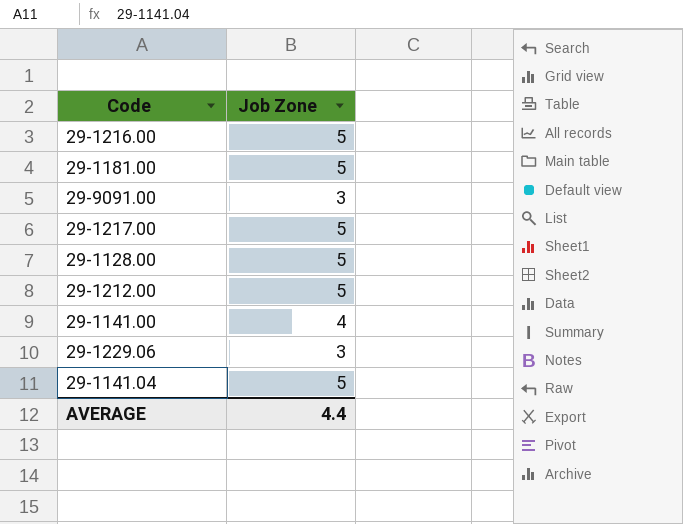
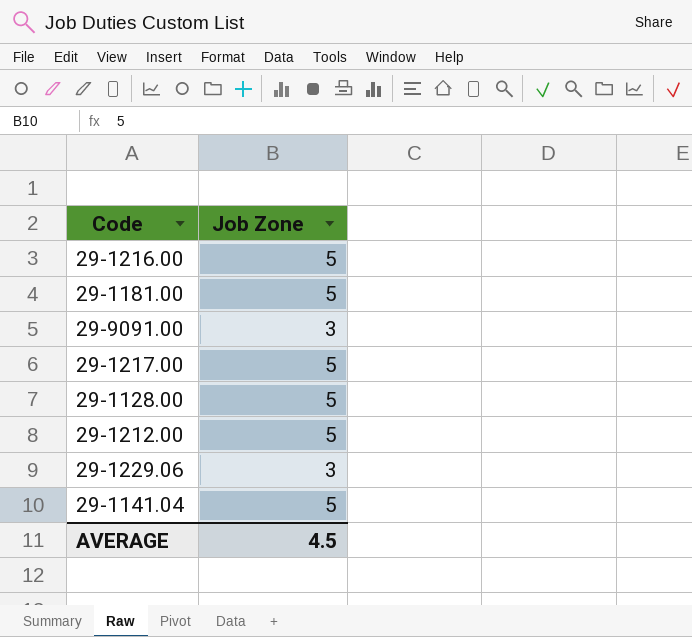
row 29-1141.00: 4 -> none
AVERAGE | Job Zone: 4.4 -> 4.5

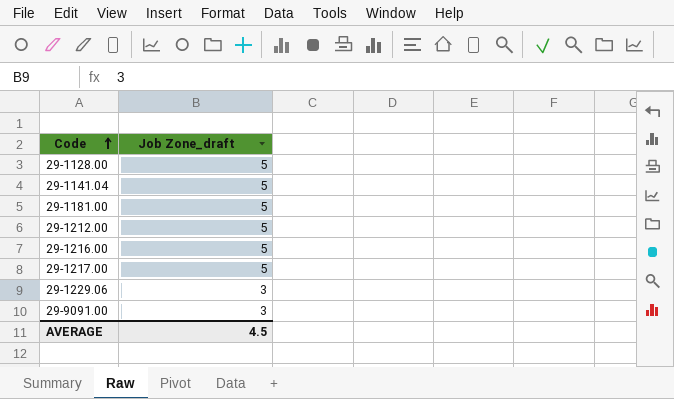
row order: none -> Code ascending
column name: Job Zone -> Job Zone_draft

